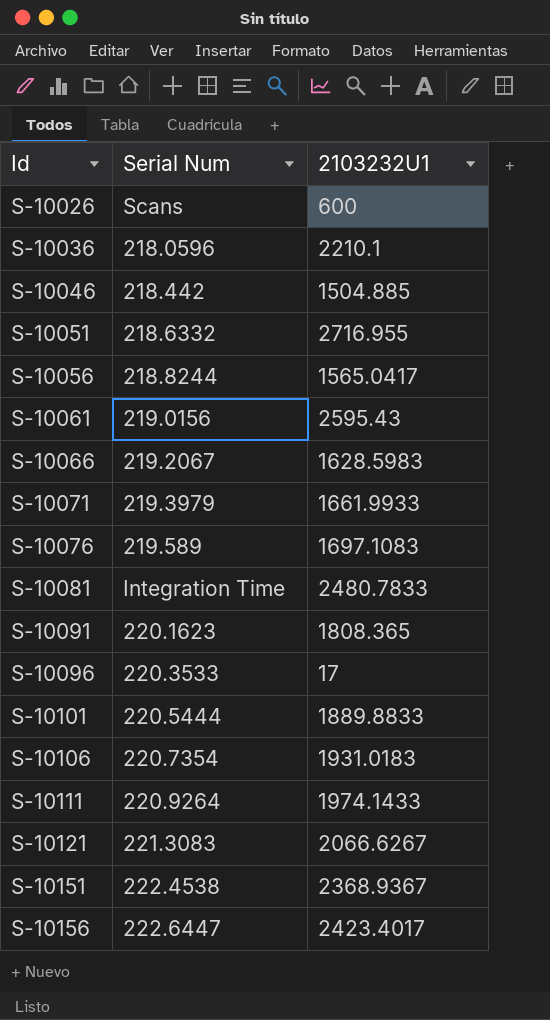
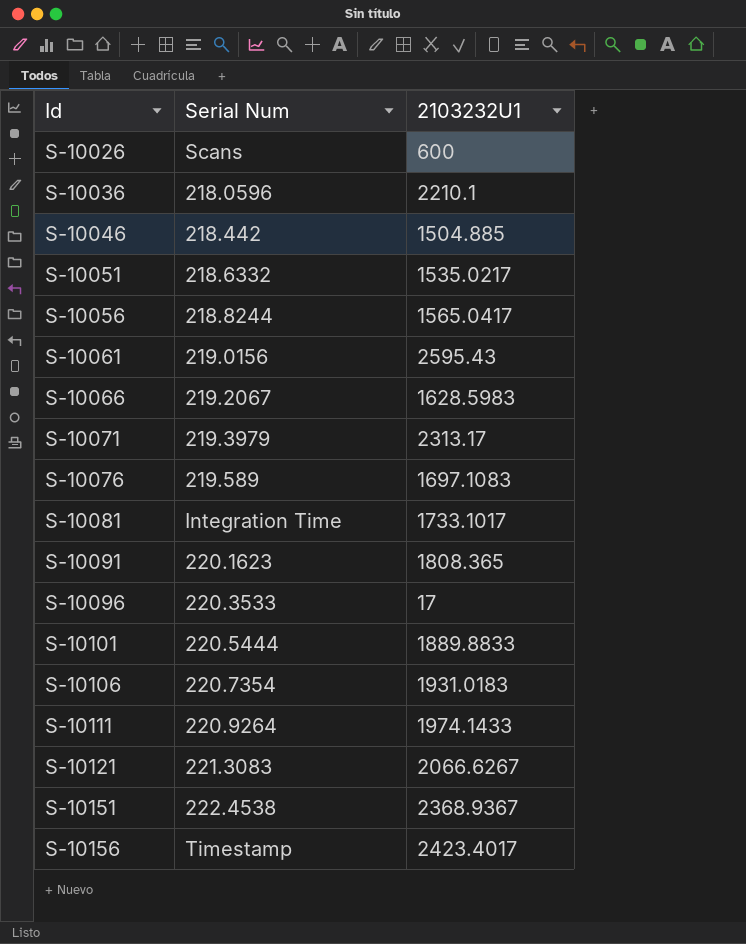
S-10051 | 2103232U1: 2716.955 -> 1535.0217
S-10071 | 2103232U1: 1661.9933 -> 2313.17
S-10081 | 2103232U1: 2480.7833 -> 1733.1017
S-10156 | Serial Num: 222.6447 -> Timestamp

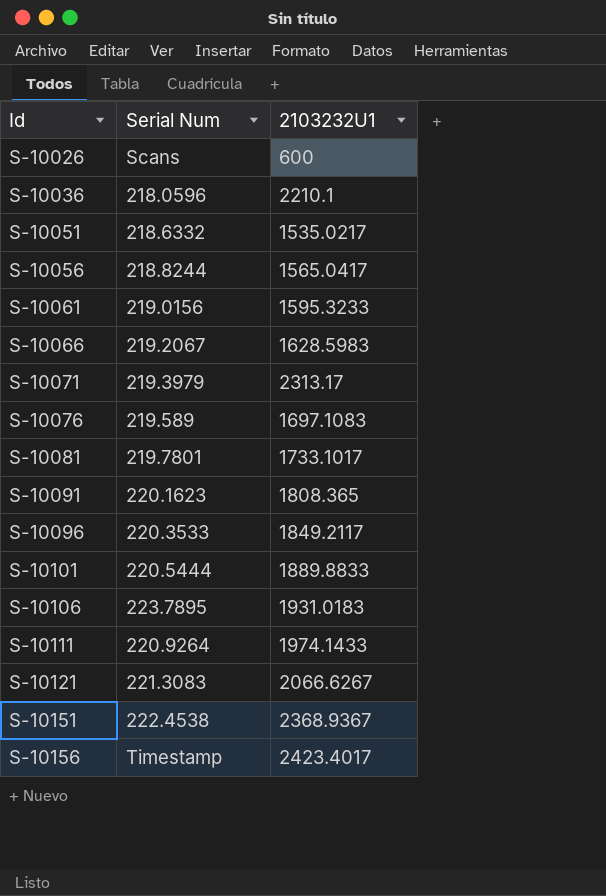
row S-10046: 218.442 | 1504.885 -> none
S-10061 | 2103232U1: 2595.43 -> 1595.3233
S-10081 | Serial Num: Integration Time -> 219.7801
S-10096 | 2103232U1: 17 -> 1849.2117
S-10106 | Serial Num: 220.7354 -> 223.7895

